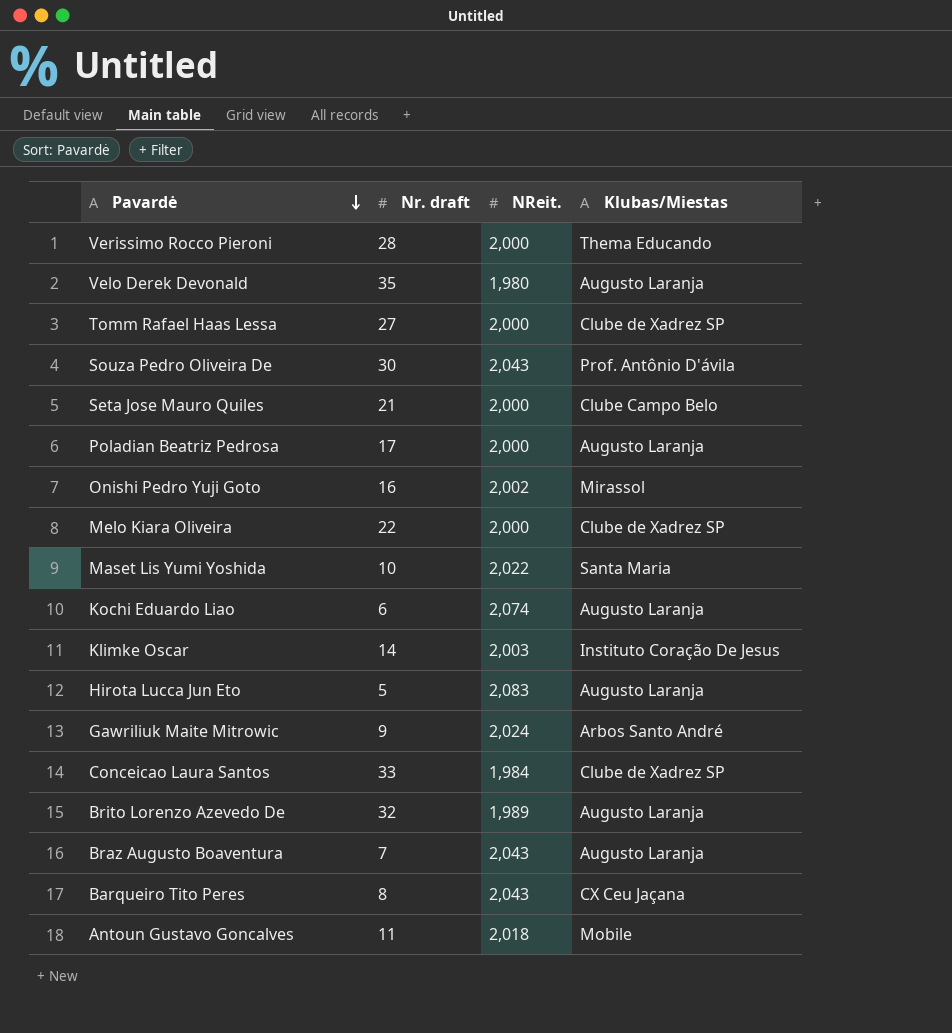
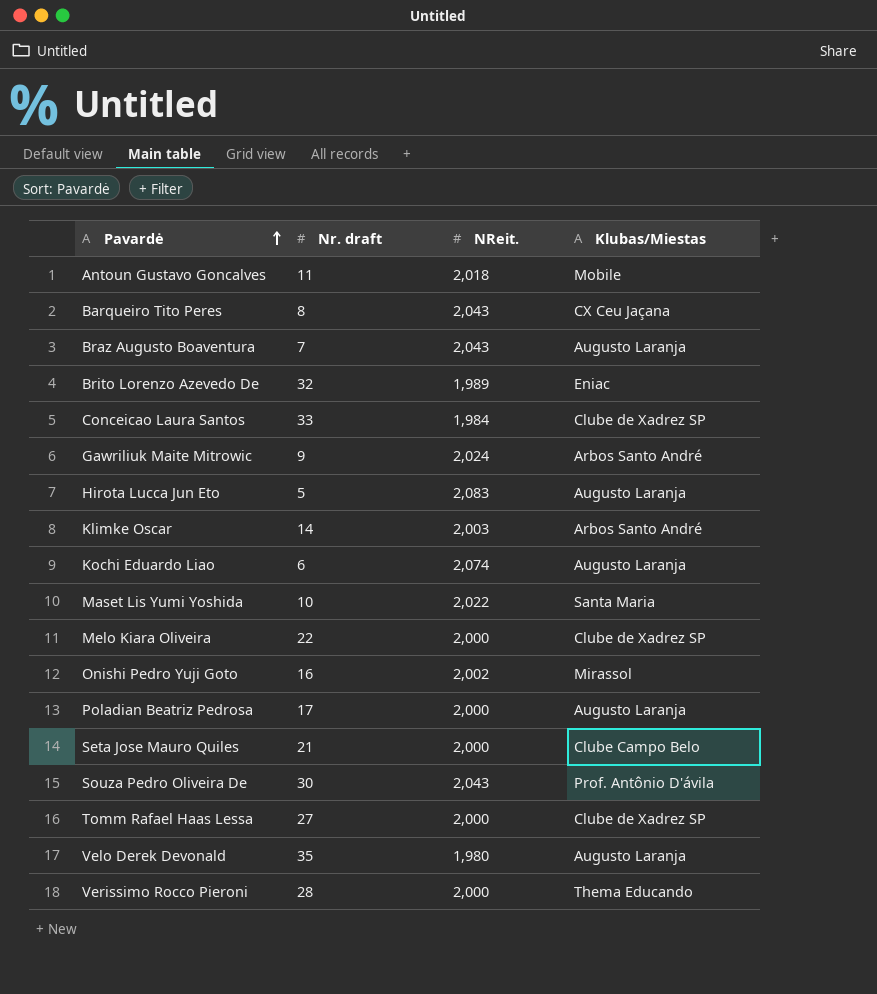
row order: Pavardė descending -> Pavardė ascending
Brito Lorenzo Azevedo De | Klubas/Miestas: Augusto Laranja -> Eniac
Klimke Oscar | Klubas/Miestas: Instituto Coração De Jesus -> Arbos Santo André

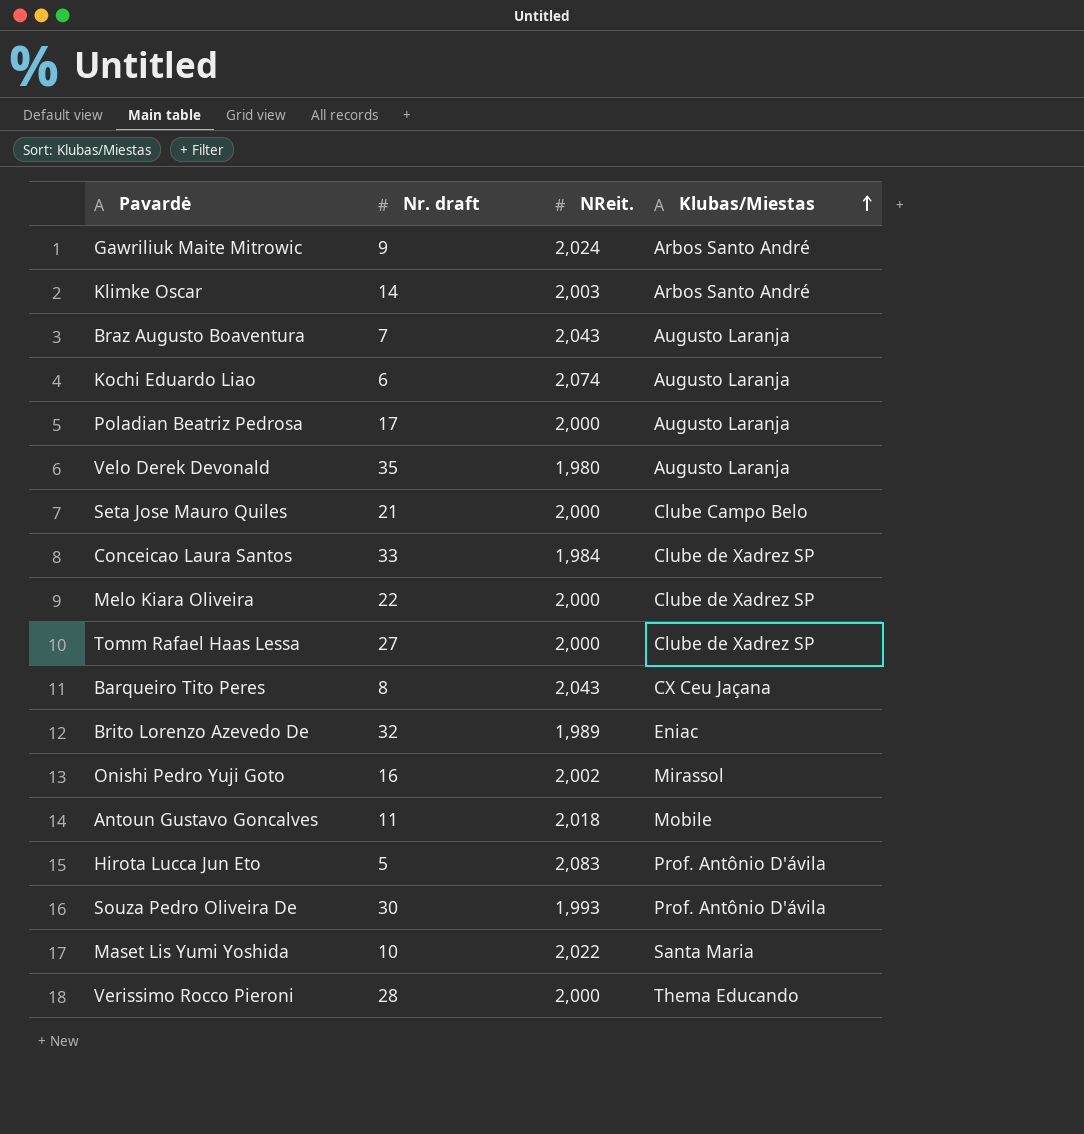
row order: Pavardė ascending -> Klubas/Miestas ascending
Hirota Lucca Jun Eto | Klubas/Miestas: Augusto Laranja -> Prof. Antônio D'ávila
Souza Pedro Oliveira De | NReit.: 2,043 -> 1,993

